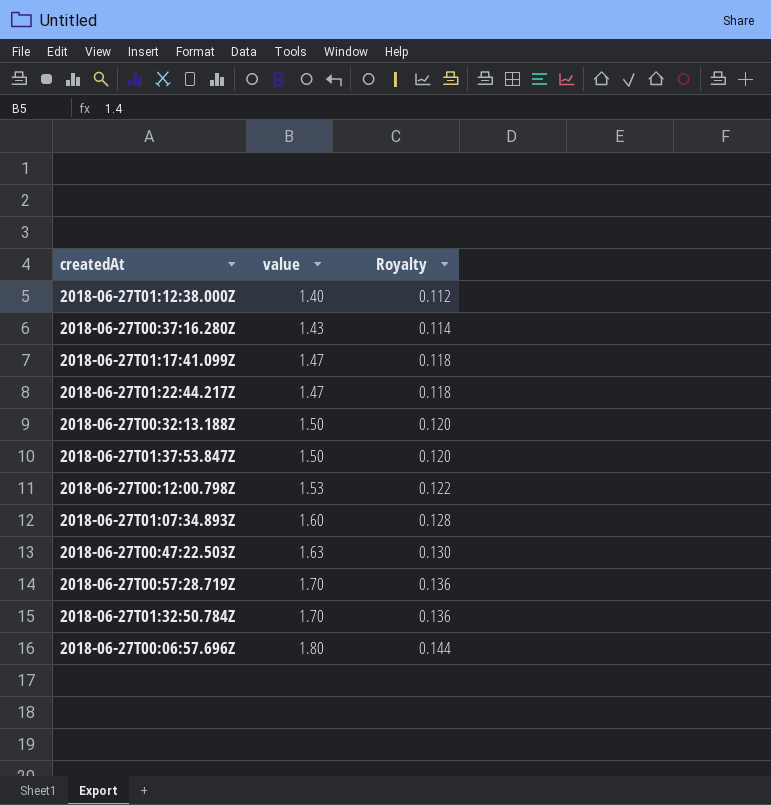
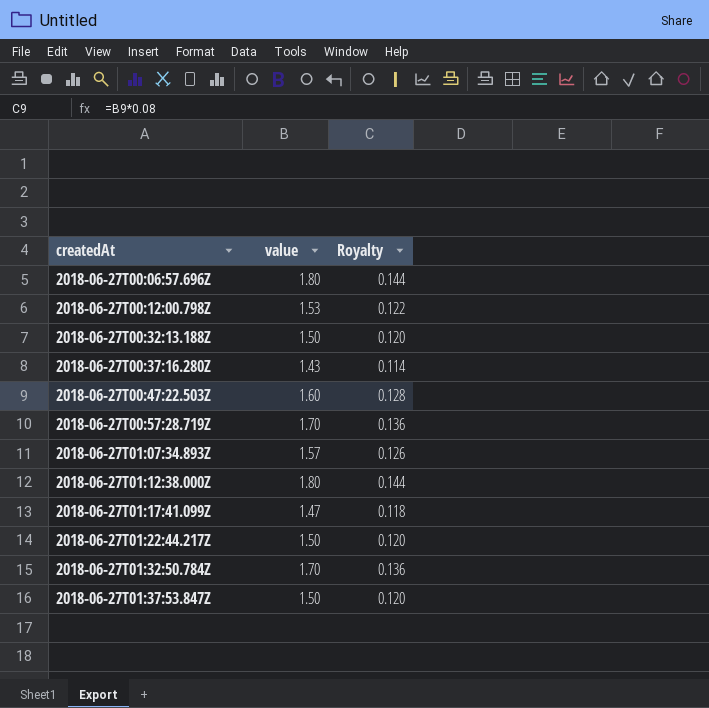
row order: value ascending -> createdAt ascending
2018-06-27T00:47:22.503Z | value: 1.63 -> 1.60
2018-06-27T00:47:22.503Z | Royalty: 0.130 -> 0.128
2018-06-27T01:07:34.893Z | value: 1.60 -> 1.57
2018-06-27T01:07:34.893Z | Royalty: 0.128 -> 0.126
2018-06-27T01:12:38.000Z | value: 1.40 -> 1.80
2018-06-27T01:12:38.000Z | Royalty: 0.112 -> 0.144
2018-06-27T01:22:44.217Z | value: 1.47 -> 1.50
2018-06-27T01:22:44.217Z | Royalty: 0.118 -> 0.120

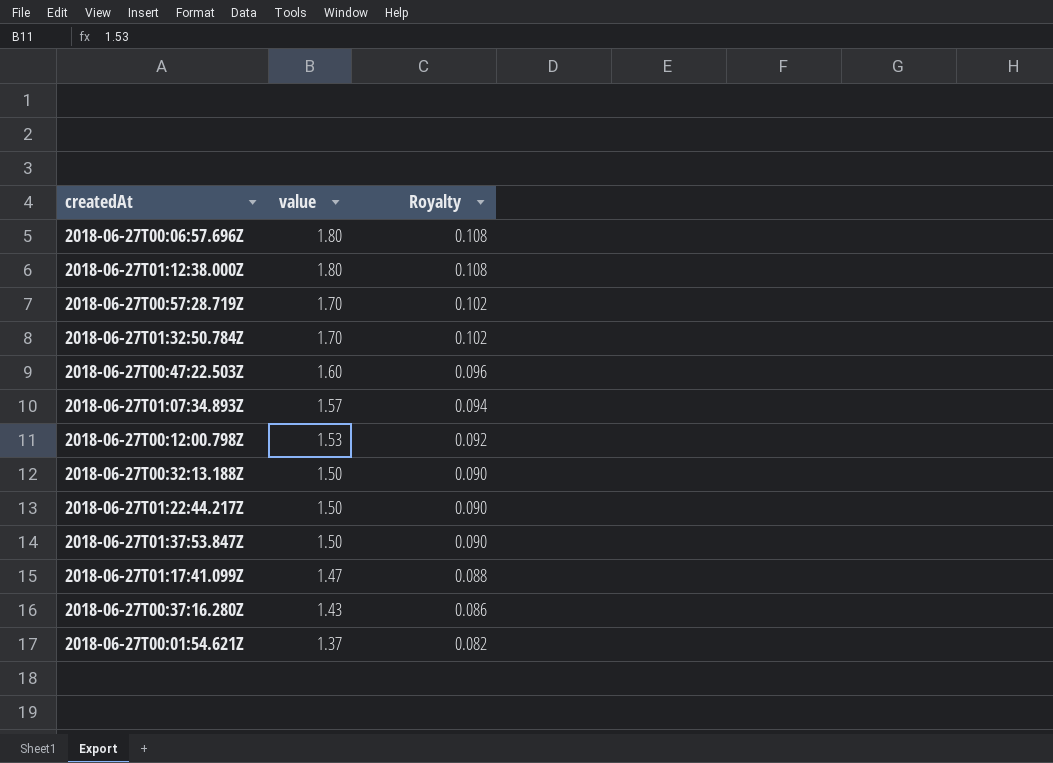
row order: createdAt ascending -> value descending
column Royalty | formula: [value] * 0.08 -> [value] * 0.06
row 2018-06-27T00:01:54.621Z: none -> 1.37 | 0.082

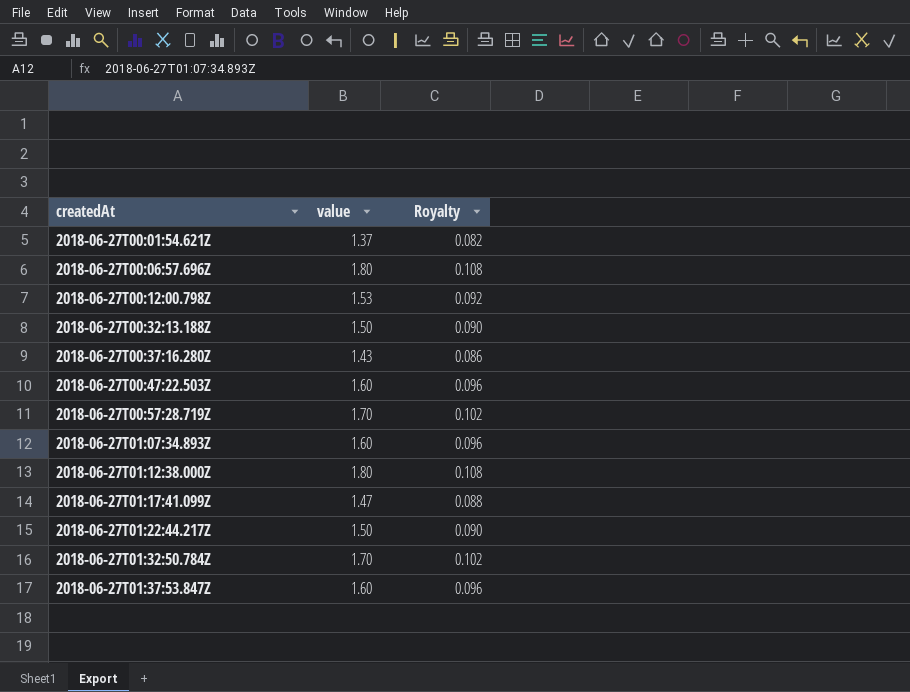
row order: value descending -> createdAt ascending
2018-06-27T01:07:34.893Z | value: 1.57 -> 1.60
2018-06-27T01:07:34.893Z | Royalty: 0.094 -> 0.096
2018-06-27T01:37:53.847Z | value: 1.50 -> 1.60
2018-06-27T01:37:53.847Z | Royalty: 0.090 -> 0.096

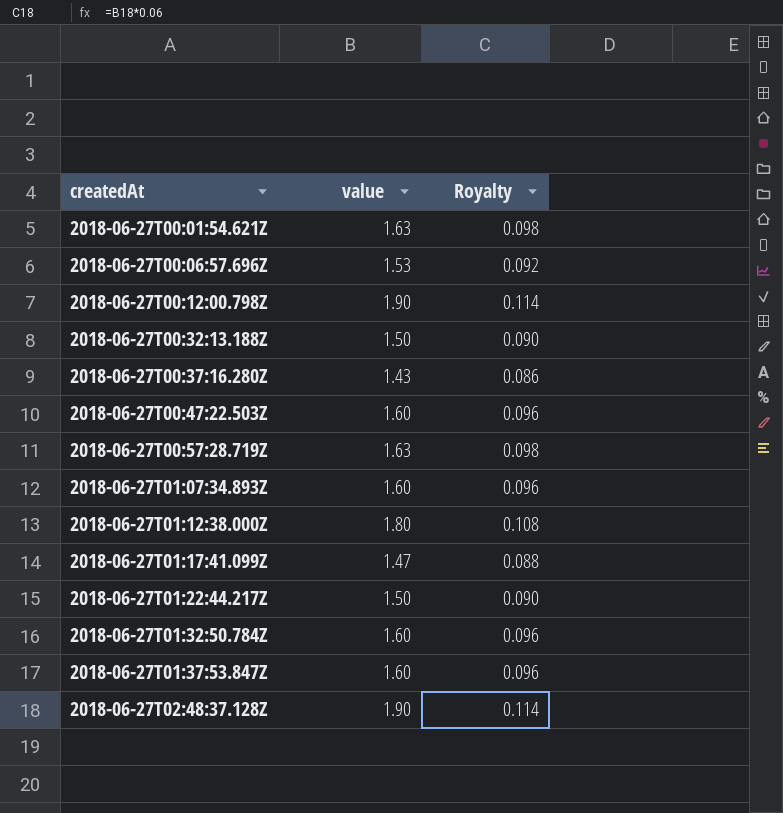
2018-06-27T00:01:54.621Z | value: 1.37 -> 1.63
2018-06-27T00:01:54.621Z | Royalty: 0.082 -> 0.098
2018-06-27T00:06:57.696Z | value: 1.80 -> 1.53
2018-06-27T00:06:57.696Z | Royalty: 0.108 -> 0.092
2018-06-27T00:12:00.798Z | value: 1.53 -> 1.90
2018-06-27T00:12:00.798Z | Royalty: 0.092 -> 0.114
2018-06-27T00:57:28.719Z | value: 1.70 -> 1.63
2018-06-27T00:57:28.719Z | Royalty: 0.102 -> 0.098
2018-06-27T01:32:50.784Z | value: 1.70 -> 1.60
2018-06-27T01:32:50.784Z | Royalty: 0.102 -> 0.096
row 2018-06-27T02:48:37.128Z: none -> 1.90 | 0.114

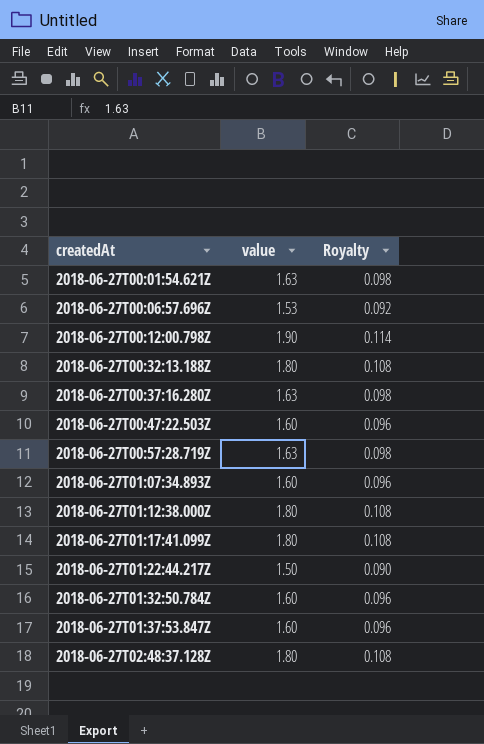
2018-06-27T00:32:13.188Z | value: 1.50 -> 1.80
2018-06-27T00:32:13.188Z | Royalty: 0.090 -> 0.108
2018-06-27T00:37:16.280Z | value: 1.43 -> 1.63
2018-06-27T00:37:16.280Z | Royalty: 0.086 -> 0.098
2018-06-27T01:17:41.099Z | value: 1.47 -> 1.80
2018-06-27T01:17:41.099Z | Royalty: 0.088 -> 0.108
2018-06-27T02:48:37.128Z | value: 1.90 -> 1.80
2018-06-27T02:48:37.128Z | Royalty: 0.114 -> 0.108

